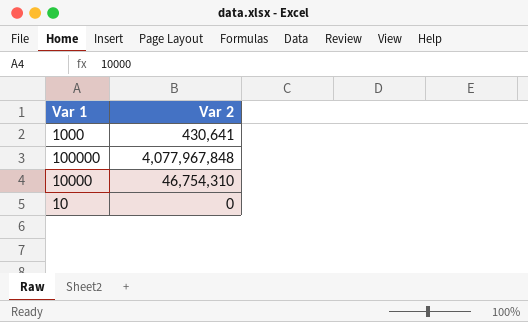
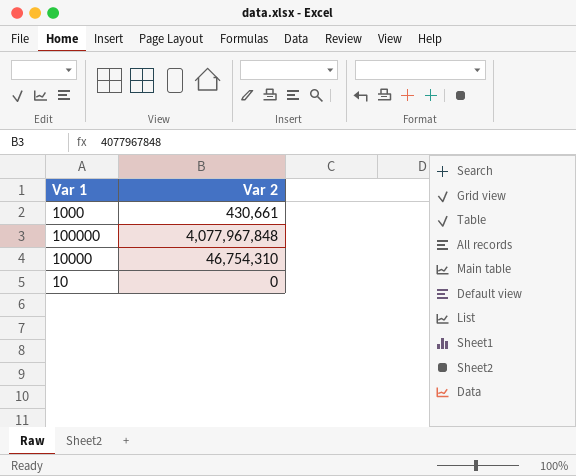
1000 | Var 2: 430,641 -> 430,661

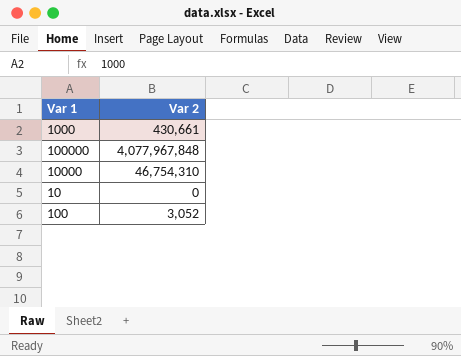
row 100: none -> 3,052

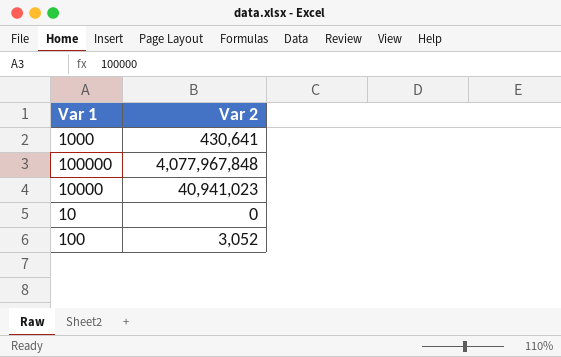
1000 | Var 2: 430,661 -> 430,641
10000 | Var 2: 46,754,310 -> 40,941,023

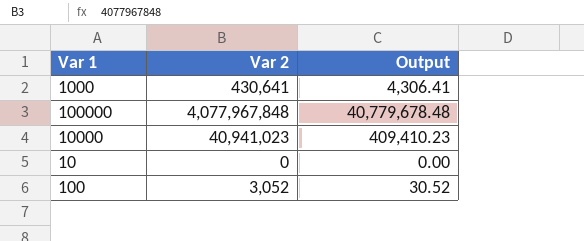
column Output | formula: none -> [Var 2] * 0.01

